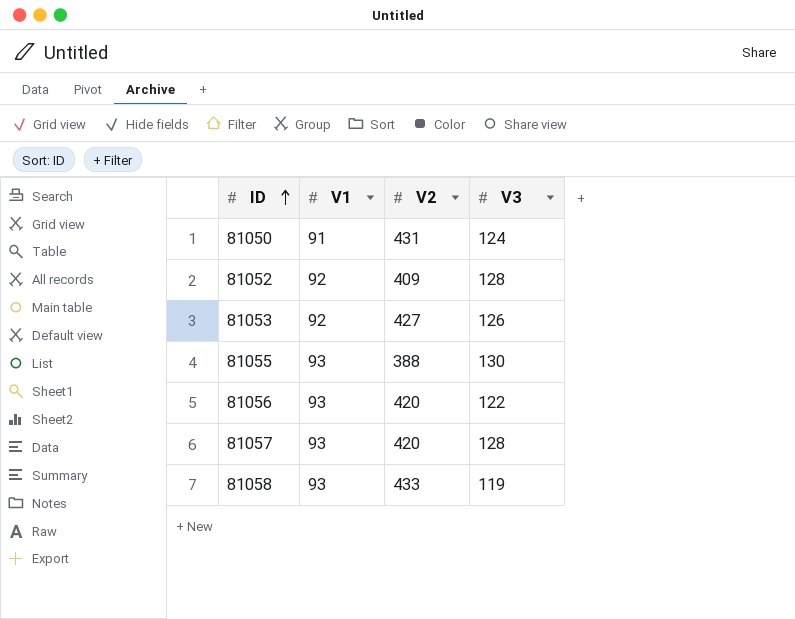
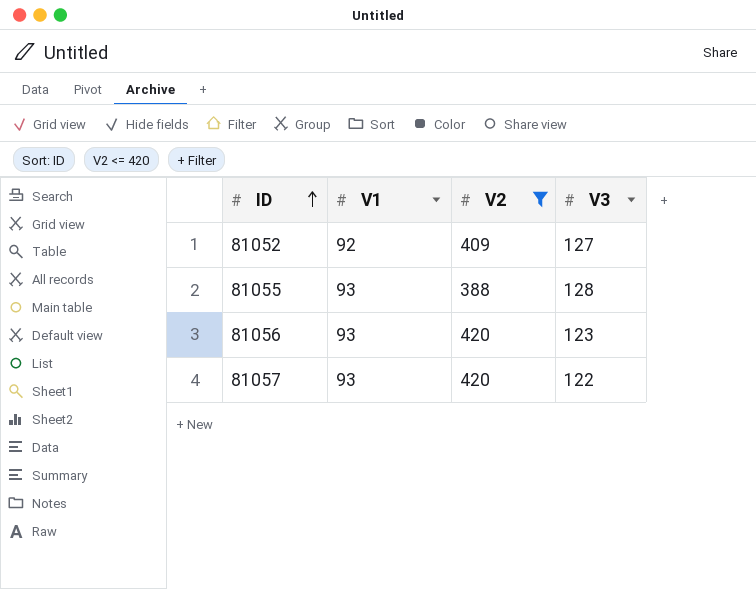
filter: none -> V2 <= 420
81052 | V3: 128 -> 127
81055 | V3: 130 -> 128
81056 | V3: 122 -> 123
81057 | V3: 128 -> 122

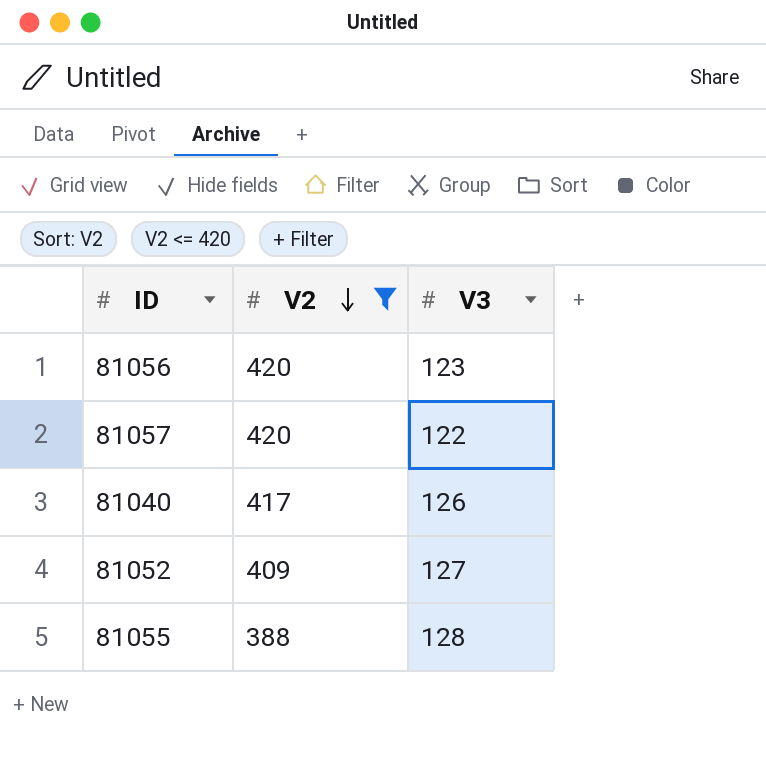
row order: ID ascending -> V2 descending
column V1 | position: 2 -> none
row 81040: none -> 417 | 126

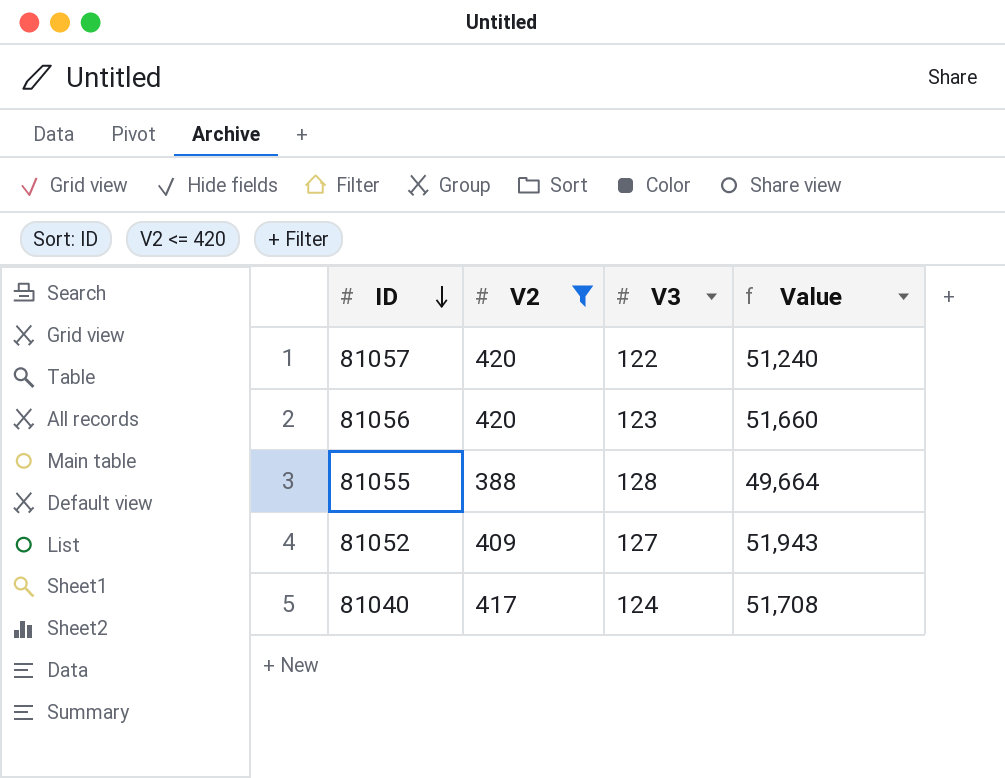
row order: V2 descending -> ID descending
column Value | formula: none -> [V2] * [V3]
81040 | V3: 126 -> 124

